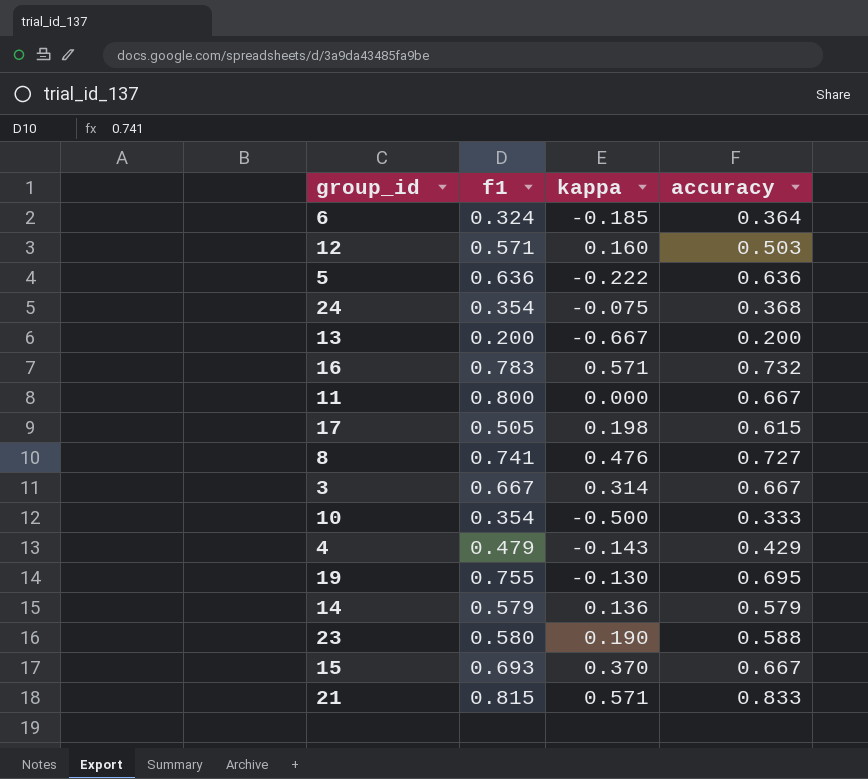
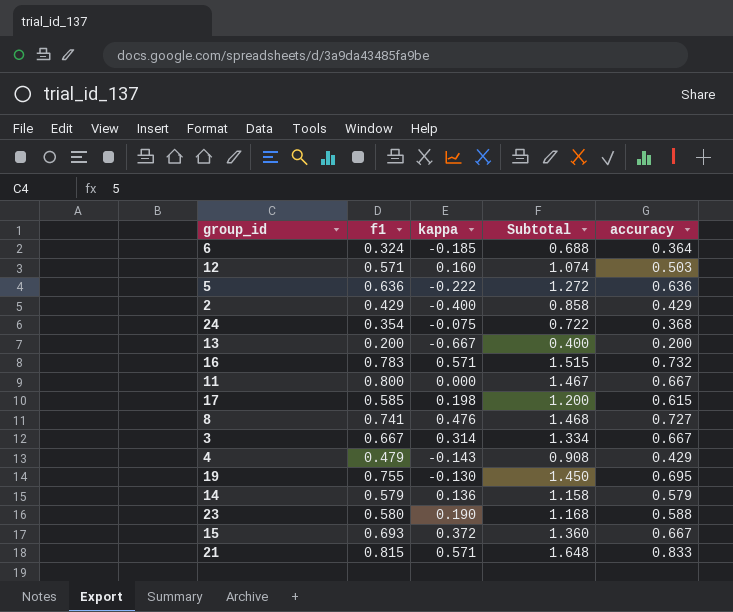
column Subtotal | formula: none -> [f1] + [accuracy]
row 10: 0.354 | -0.500 | 0.333 -> none
row 2: none -> 0.429 | -0.400 | 0.858 | 0.429
17 | f1: 0.505 -> 0.585
15 | kappa: 0.370 -> 0.372

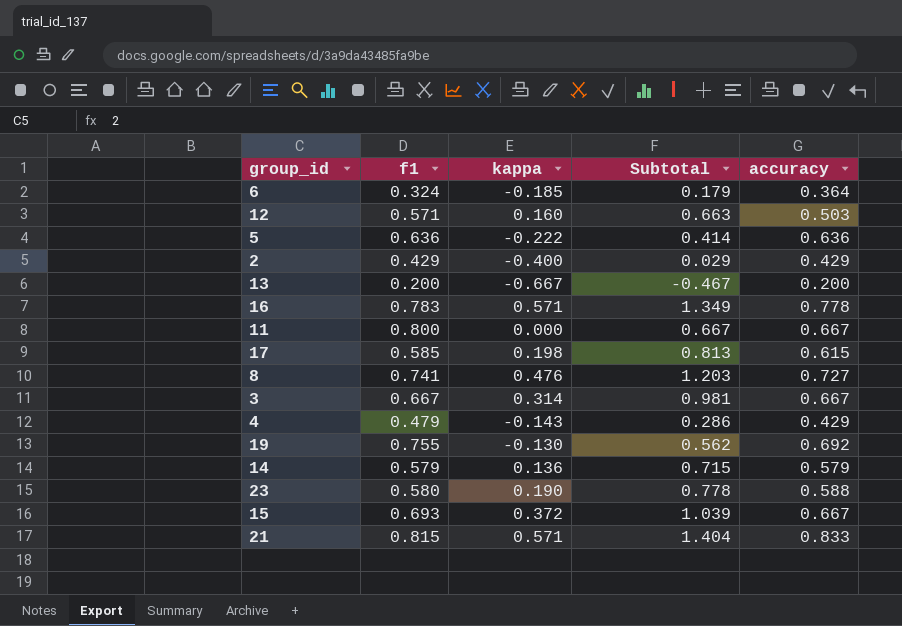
column Subtotal | formula: [f1] + [accuracy] -> [kappa] + [accuracy]
row 24: 0.354 | -0.075 | 0.722 | 0.368 -> none
16 | accuracy: 0.732 -> 0.778
19 | accuracy: 0.695 -> 0.692

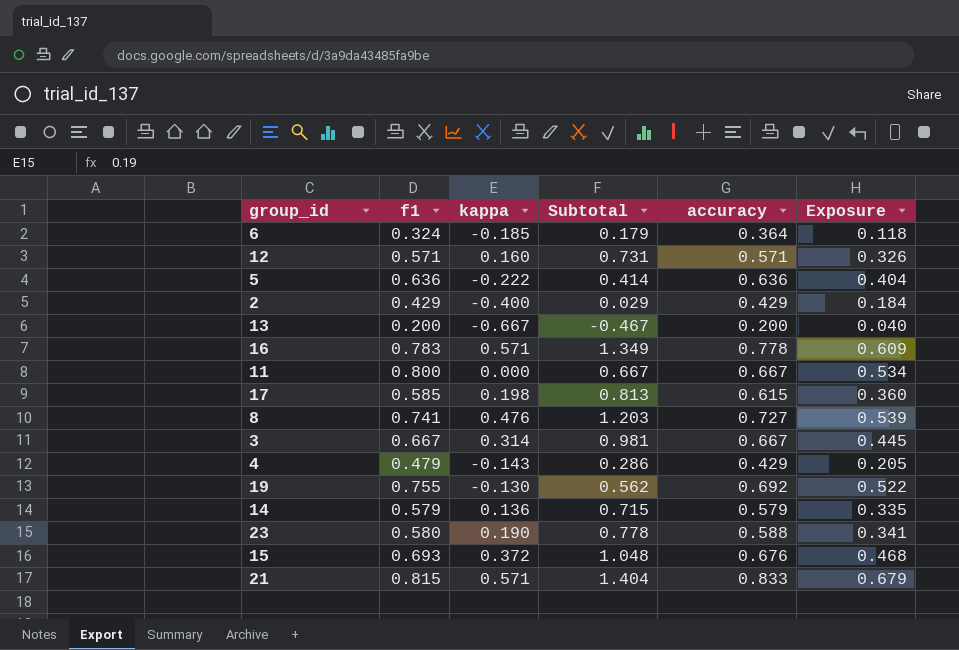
column Exposure | formula: none -> [f1] * [accuracy]
12 | Subtotal: 0.663 -> 0.731
12 | accuracy: 0.503 -> 0.571
15 | Subtotal: 1.039 -> 1.048
15 | accuracy: 0.667 -> 0.676

